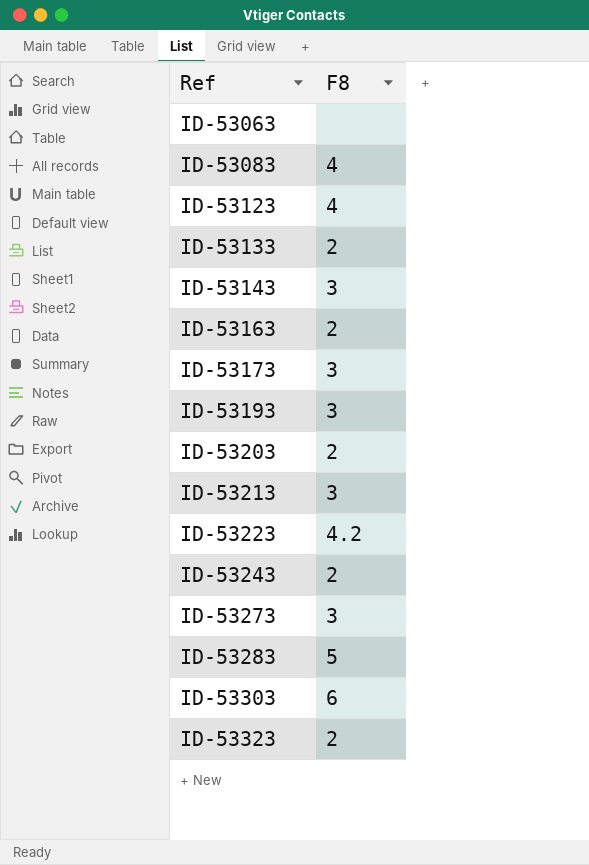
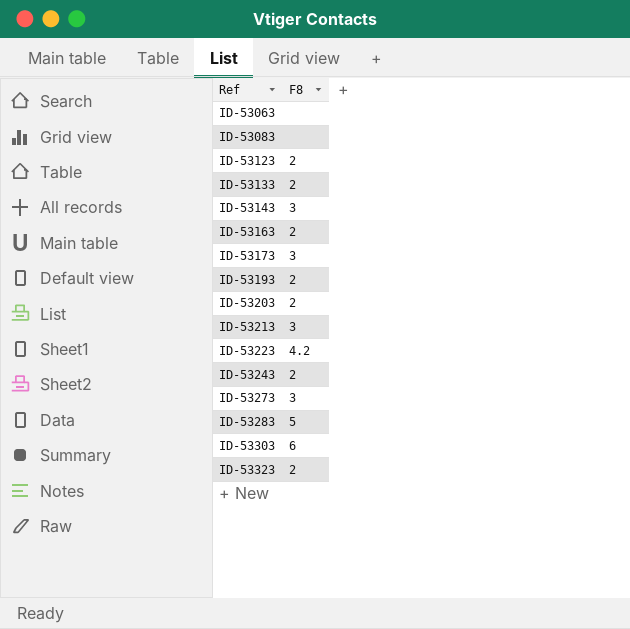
ID-53083 | F8: 4 -> none
ID-53123 | F8: 4 -> 2
ID-53193 | F8: 3 -> 2

